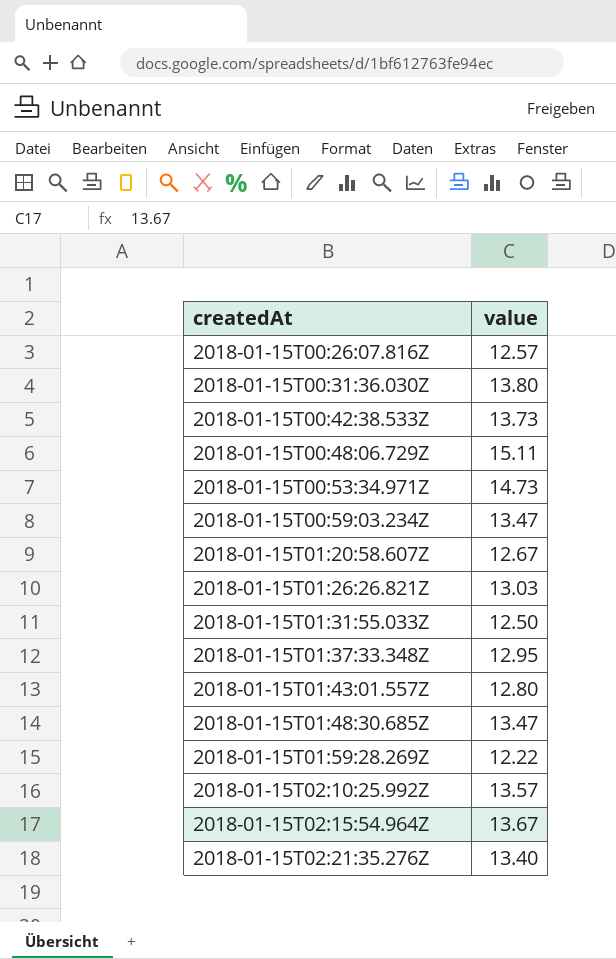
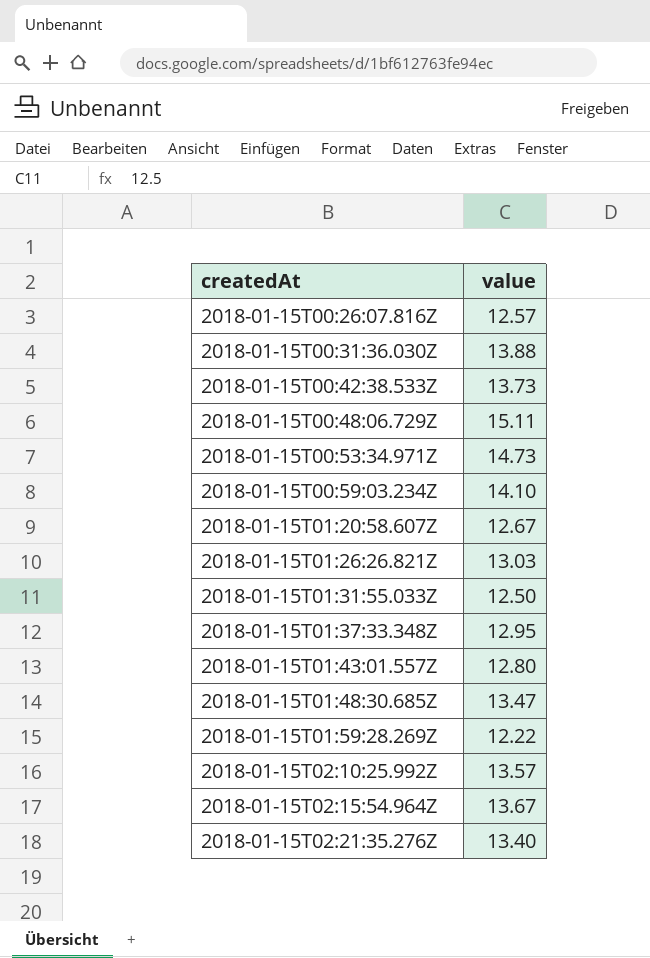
2018-01-15T00:31:36.030Z | value: 13.80 -> 13.88
2018-01-15T00:59:03.234Z | value: 13.47 -> 14.10

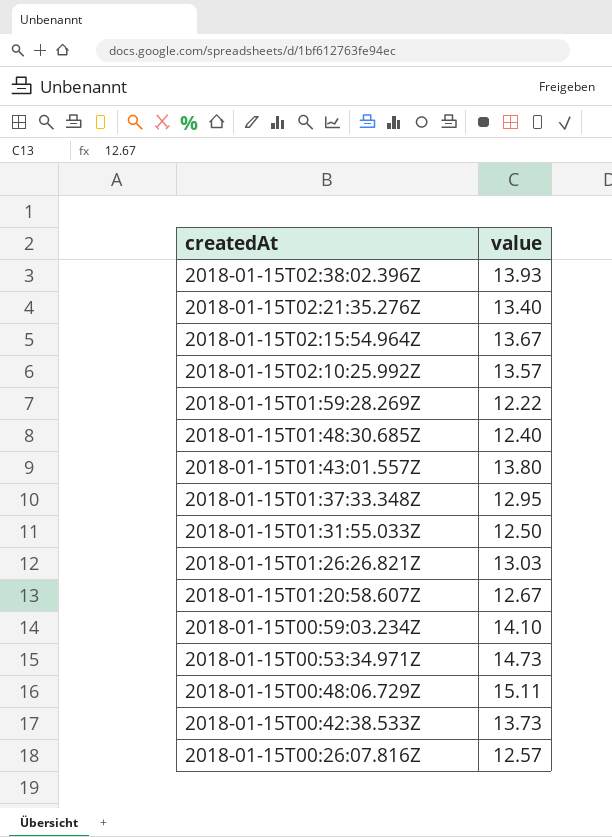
row order: createdAt ascending -> createdAt descending
row 2018-01-15T00:31:36.030Z: 13.88 -> none
row 2018-01-15T02:38:02.396Z: none -> 13.93
2018-01-15T01:48:30.685Z | value: 13.47 -> 12.40
2018-01-15T01:43:01.557Z | value: 12.80 -> 13.80

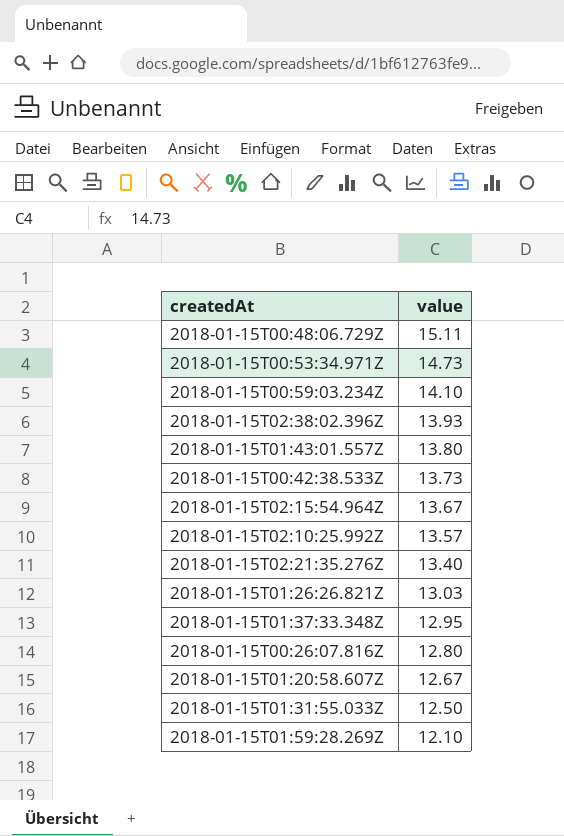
row order: createdAt descending -> value descending
row 2018-01-15T01:48:30.685Z: 12.40 -> none
2018-01-15T00:26:07.816Z | value: 12.57 -> 12.80
2018-01-15T01:59:28.269Z | value: 12.22 -> 12.10

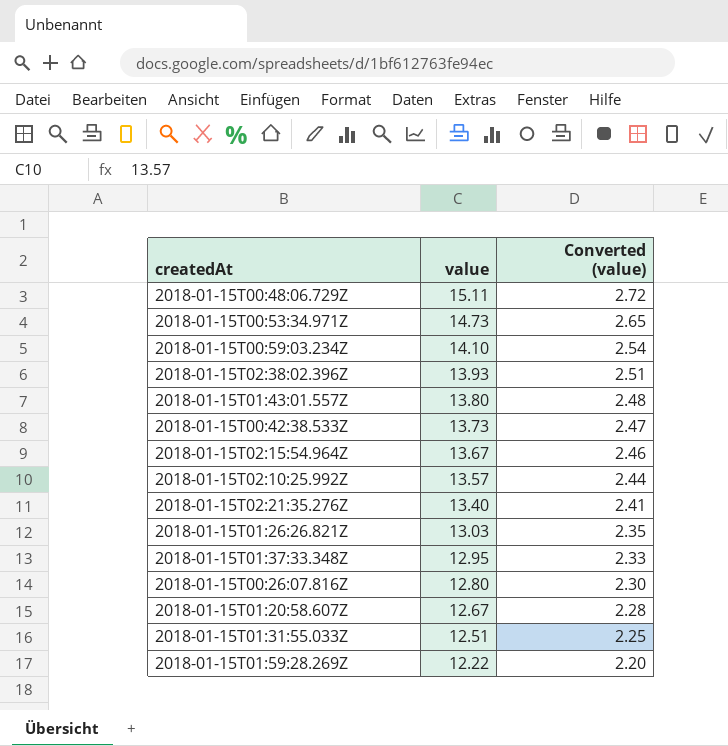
column Converted (value) | formula: none -> [value] * 0.18
2018-01-15T01:31:55.033Z | value: 12.50 -> 12.51
2018-01-15T01:59:28.269Z | value: 12.10 -> 12.22

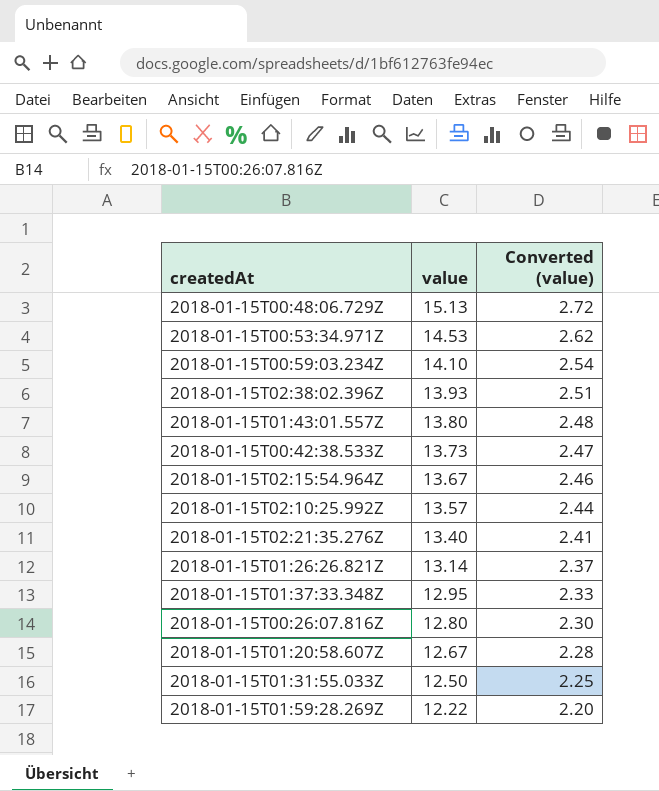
2018-01-15T00:48:06.729Z | value: 15.11 -> 15.13
2018-01-15T00:53:34.971Z | value: 14.73 -> 14.53
2018-01-15T00:53:34.971Z | Converted (value): 2.65 -> 2.62
2018-01-15T01:26:26.821Z | value: 13.03 -> 13.14
2018-01-15T01:26:26.821Z | Converted (value): 2.35 -> 2.37
2018-01-15T01:31:55.033Z | value: 12.51 -> 12.50

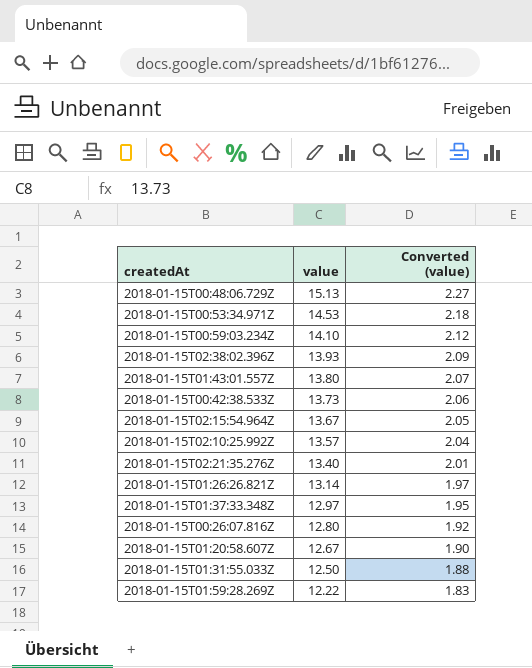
column Converted (value) | formula: [value] * 0.18 -> [value] * 0.15
2018-01-15T01:37:33.348Z | value: 12.95 -> 12.97

